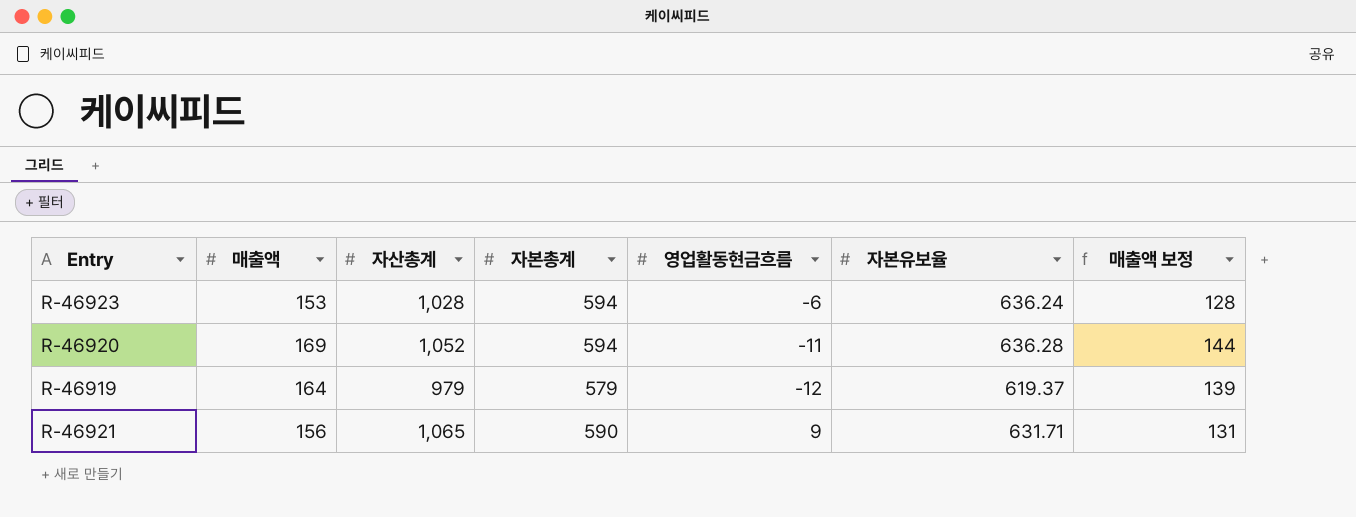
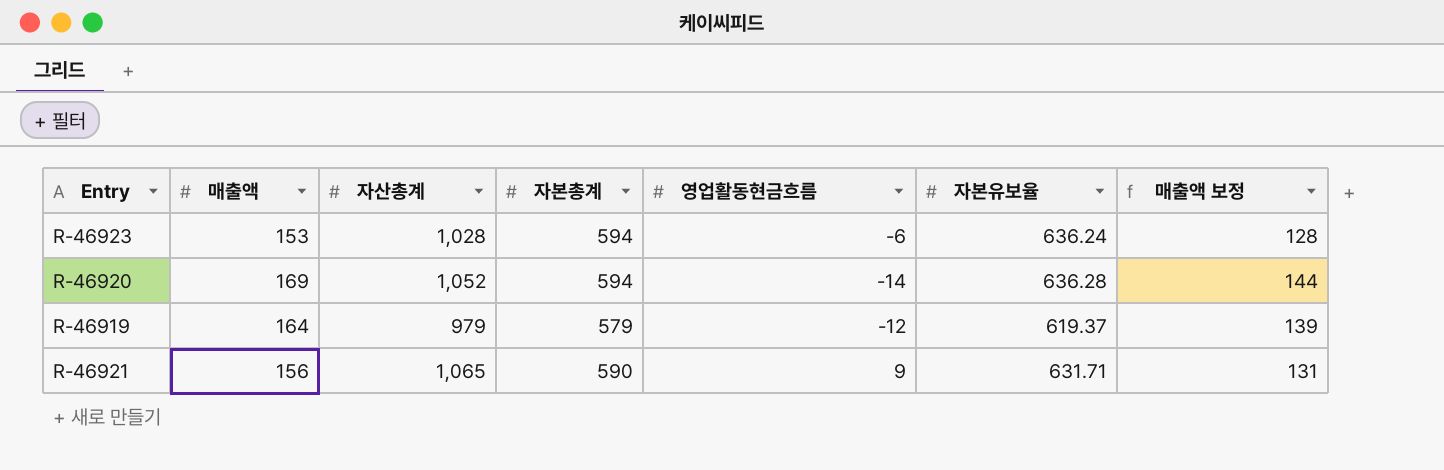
R-46920 | 영업활동현금흐름: -11 -> -14

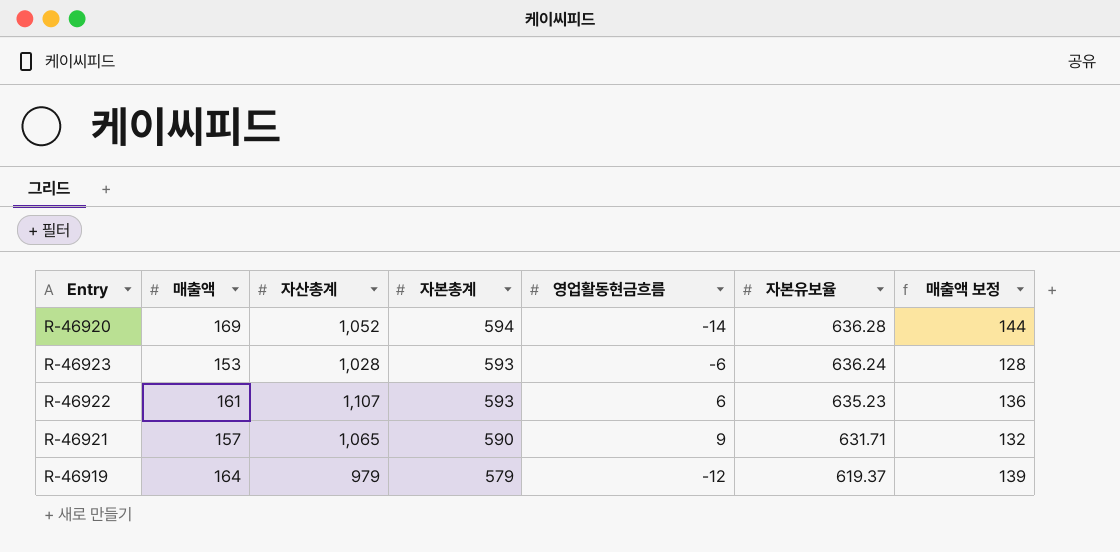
row order: none -> 자본총계 descending
R-46923 | 자본총계: 594 -> 593
row R-46922: none -> 161 | 1,107 | 593 | 6 | 635.23 | 136
R-46921 | 매출액: 156 -> 157
R-46921 | 매출액 보정: 131 -> 132

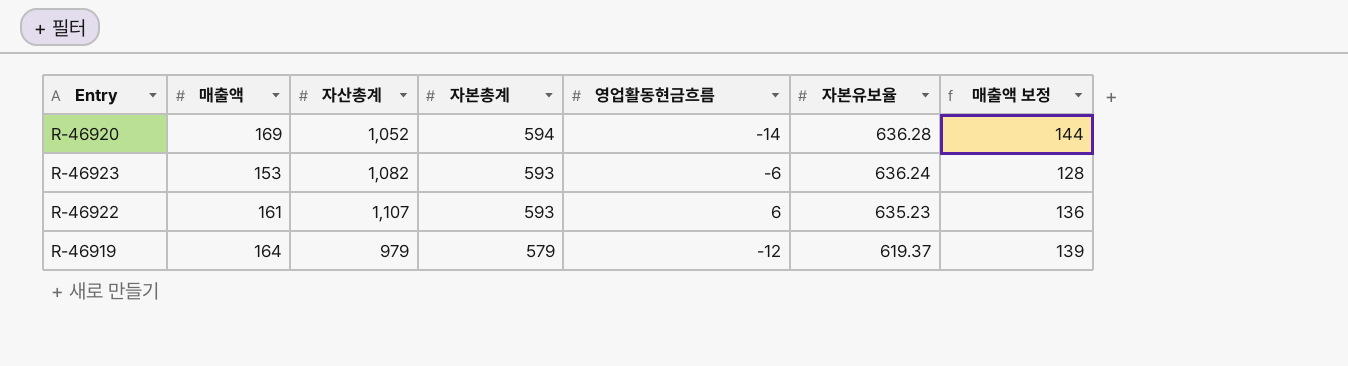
row R-46921: 157 | 1,065 | 590 | 9 | 631.71 | 132 -> none
R-46923 | 자산총계: 1,028 -> 1,082

